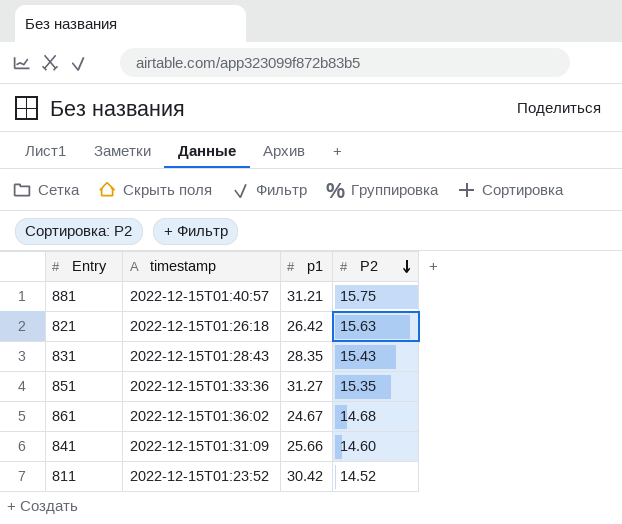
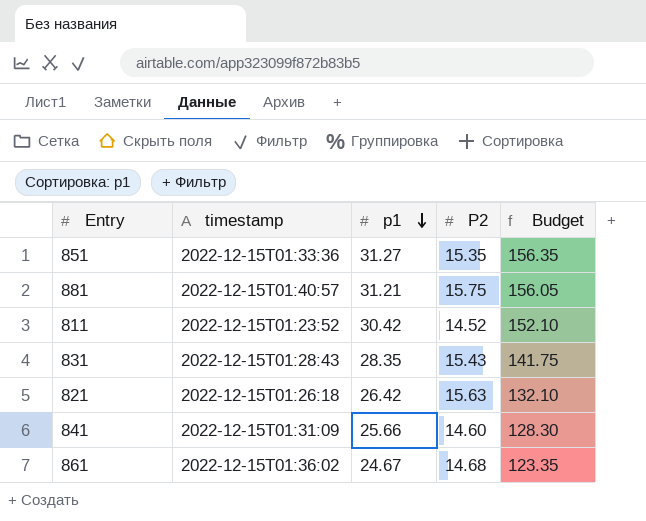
row order: P2 descending -> p1 descending
column Budget | formula: none -> [p1] * 5

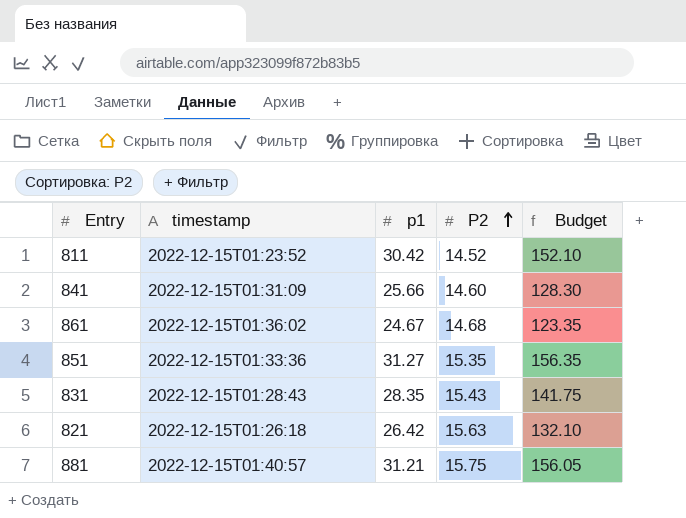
row order: p1 descending -> P2 ascending

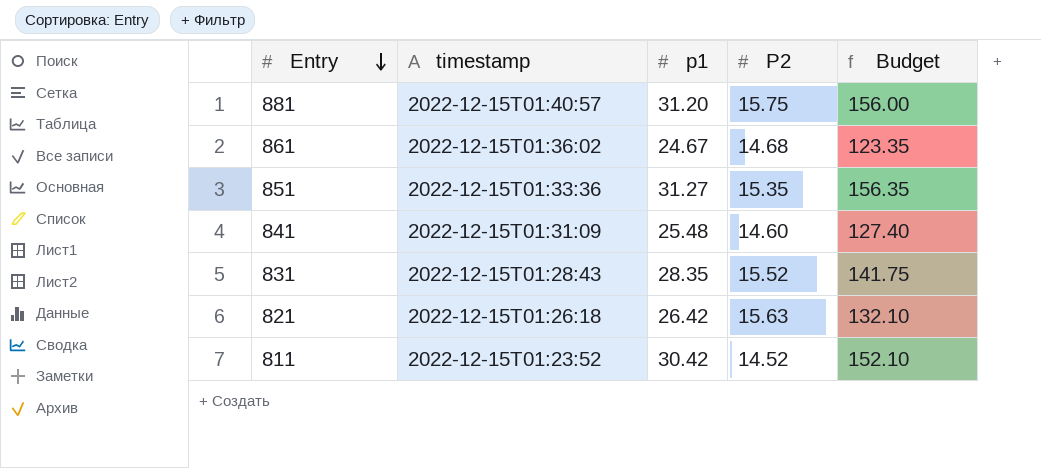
row order: P2 ascending -> Entry descending
881 | p1: 31.21 -> 31.20
881 | Budget: 156.05 -> 156.00
841 | p1: 25.66 -> 25.48
841 | Budget: 128.30 -> 127.40
831 | P2: 15.43 -> 15.52

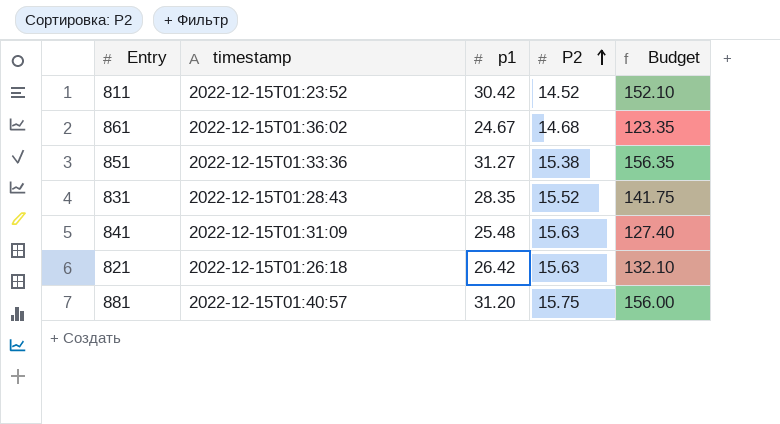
row order: Entry descending -> P2 ascending
851 | P2: 15.35 -> 15.38
841 | P2: 14.60 -> 15.63

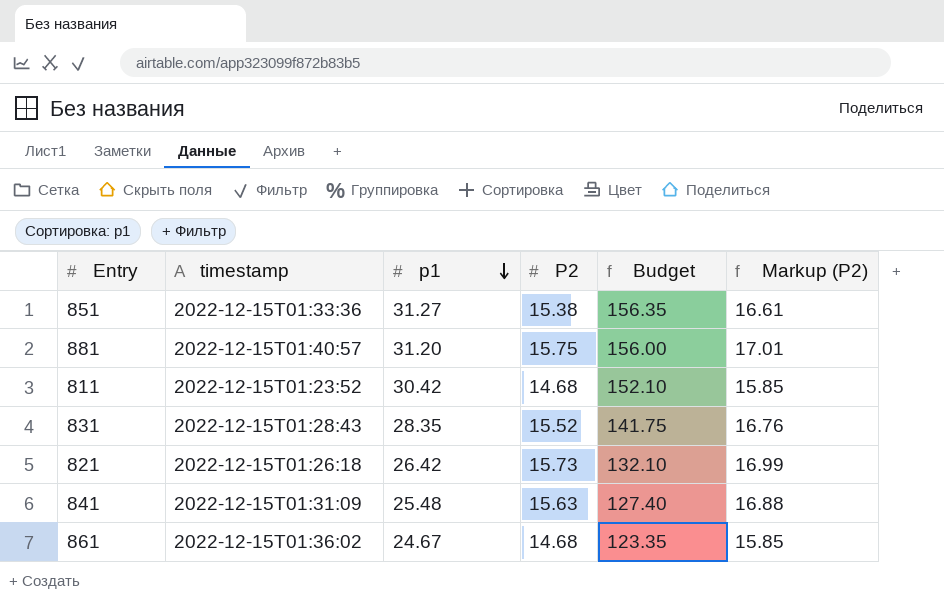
row order: P2 ascending -> p1 descending
column Markup (P2) | formula: none -> [P2] * 1.08
811 | P2: 14.52 -> 14.68
821 | P2: 15.63 -> 15.73

